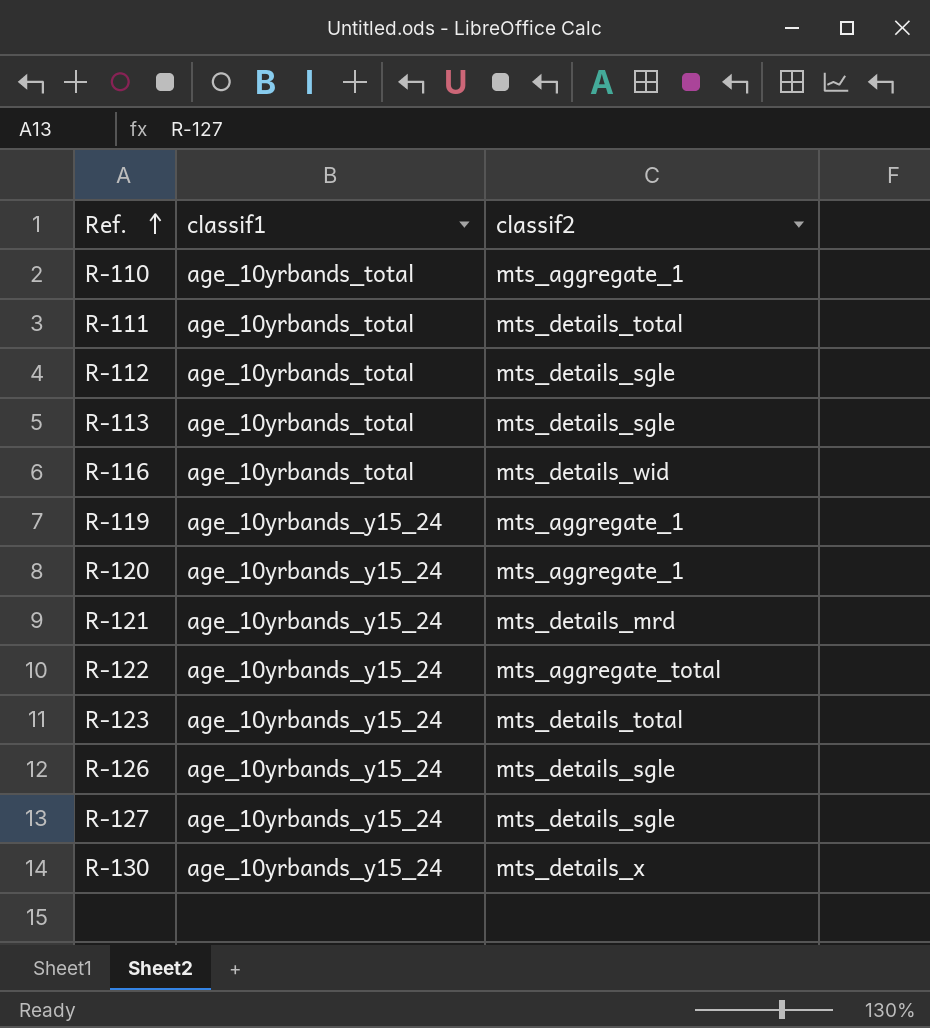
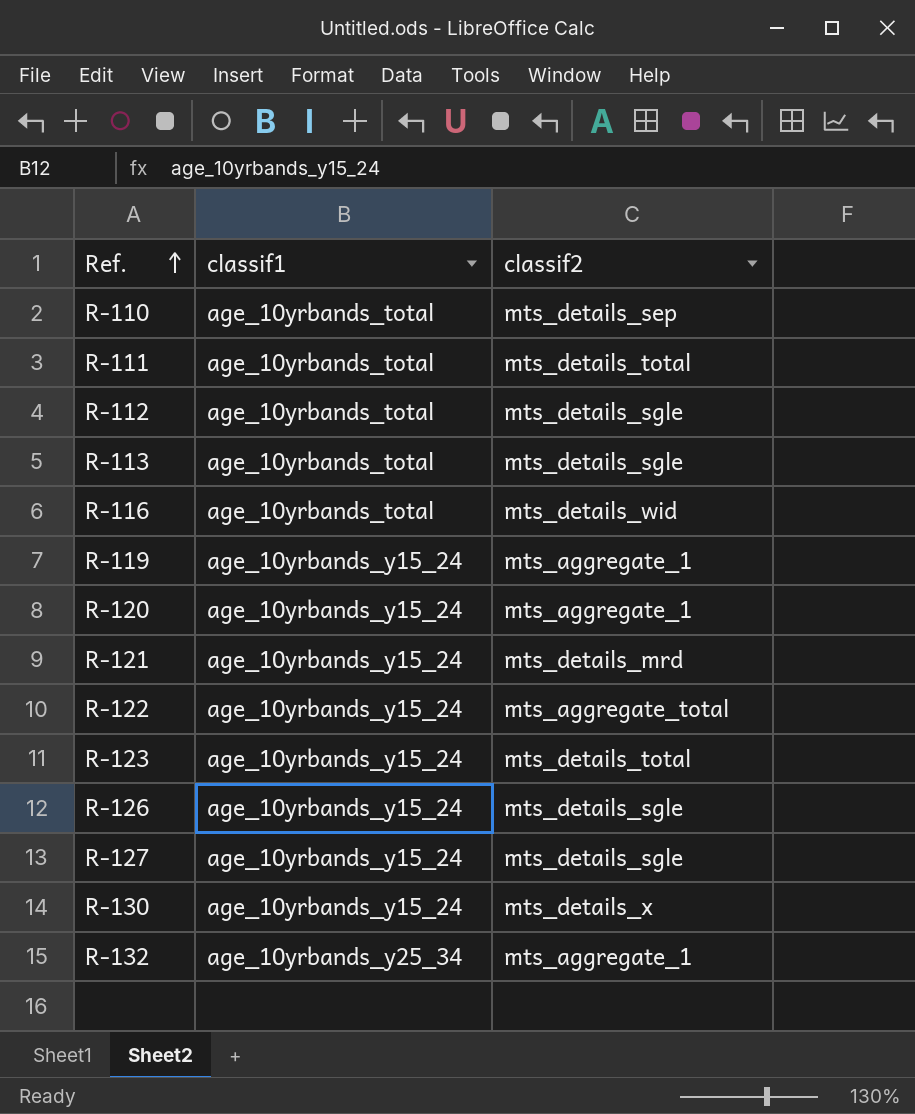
R-110 | classif2: mts_aggregate_1 -> mts_details_sep
row R-132: none -> age_10yrbands_y25_34 | mts_aggregate_1

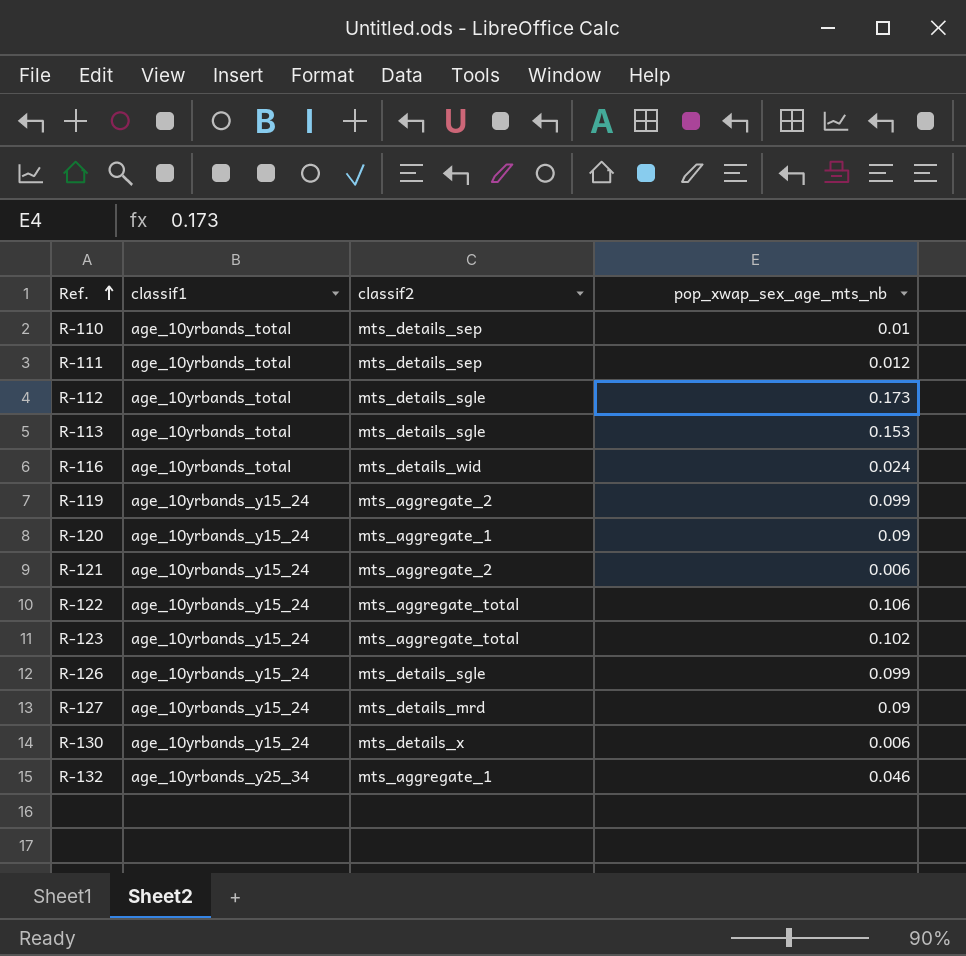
column pop_xwap_sex_age_mts_nb | position: none -> 4
R-111 | classif2: mts_details_total -> mts_details_sep
R-119 | classif2: mts_aggregate_1 -> mts_aggregate_2
R-121 | classif2: mts_details_mrd -> mts_aggregate_2
R-123 | classif2: mts_details_total -> mts_aggregate_total
R-127 | classif2: mts_details_sgle -> mts_details_mrd

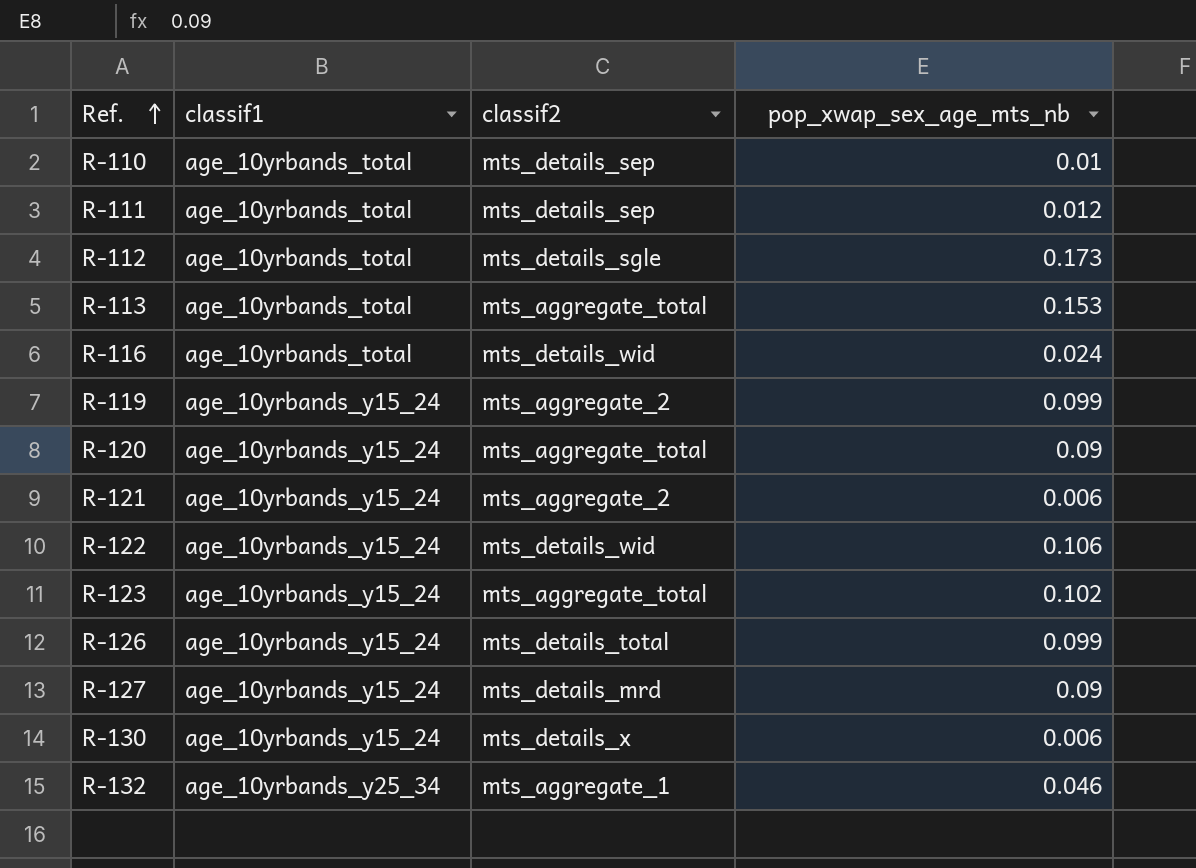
R-113 | classif2: mts_details_sgle -> mts_aggregate_total
R-120 | classif2: mts_aggregate_1 -> mts_aggregate_total
R-122 | classif2: mts_aggregate_total -> mts_details_wid
R-126 | classif2: mts_details_sgle -> mts_details_total

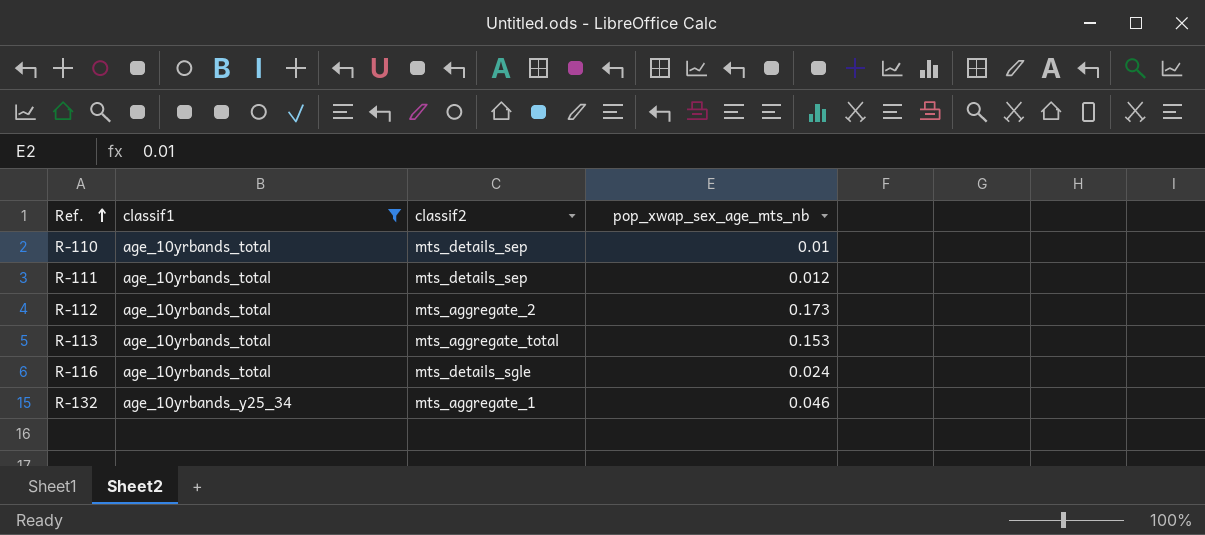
filter: none -> classif1 != age_10yrbands_y15_24
R-112 | classif2: mts_details_sgle -> mts_aggregate_2
R-116 | classif2: mts_details_wid -> mts_details_sgle

